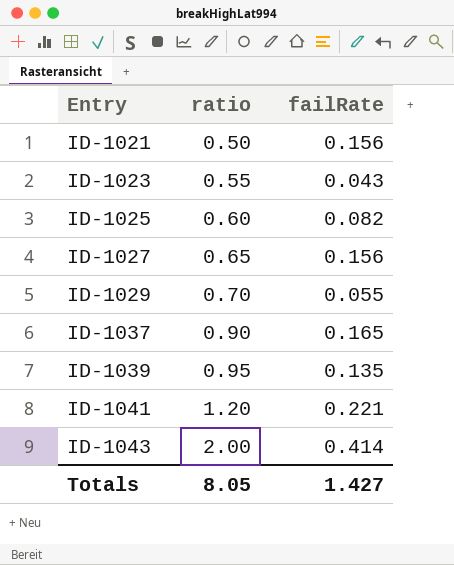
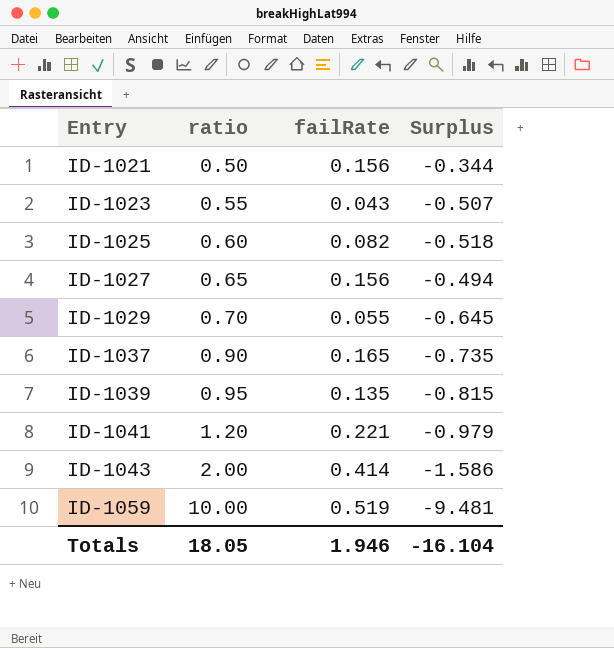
column Surplus | formula: none -> [failRate] - [ratio]
row ID-1059: none -> 10.00 | 0.519 | -9.481
Totals | ratio: 8.05 -> 18.05
Totals | failRate: 1.427 -> 1.946

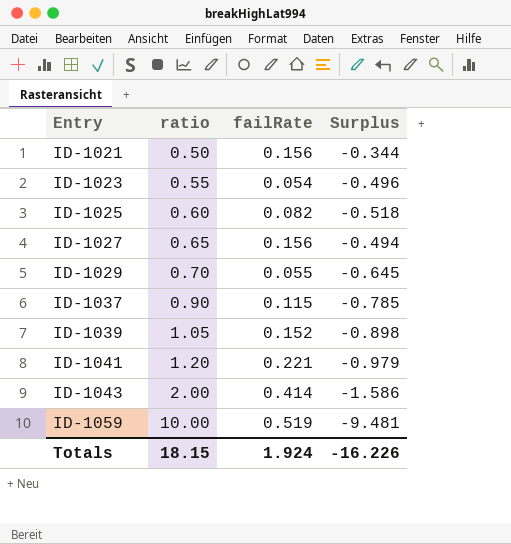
ID-1023 | failRate: 0.043 -> 0.054
ID-1023 | Surplus: -0.507 -> -0.496
ID-1037 | failRate: 0.165 -> 0.115
ID-1037 | Surplus: -0.735 -> -0.785
ID-1039 | ratio: 0.95 -> 1.05
ID-1039 | failRate: 0.135 -> 0.152
ID-1039 | Surplus: -0.815 -> -0.898
Totals | ratio: 18.05 -> 18.15
Totals | failRate: 1.946 -> 1.924
Totals | Surplus: -16.104 -> -16.226

